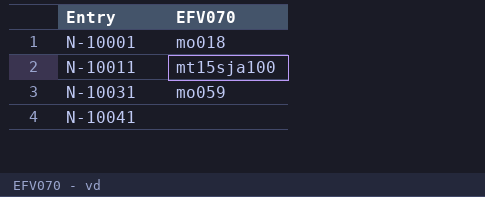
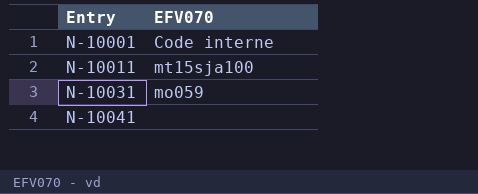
N-10001 | EFV070: mo018 -> Code interne

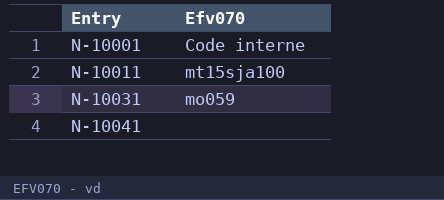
column name: EFV070 -> Efv070

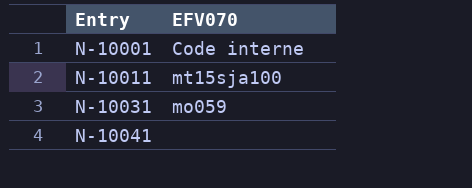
column name: Efv070 -> EFV070

